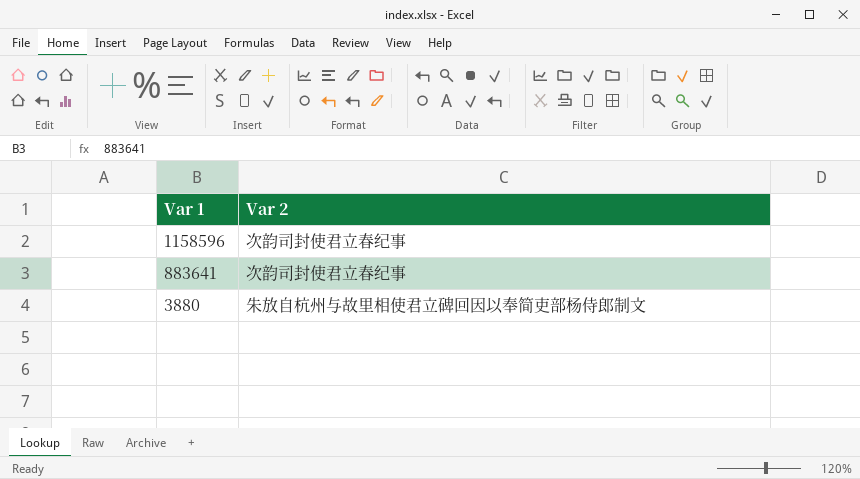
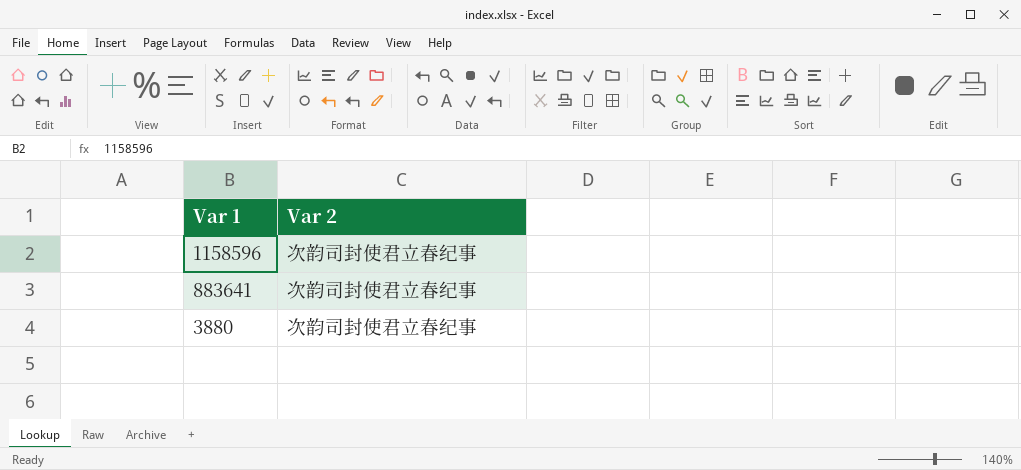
3880 | Var 2: 朱放自杭州与故里相使君立碑回因以奉简吏部杨侍郎制文 -> 次韵司封使君立春纪事

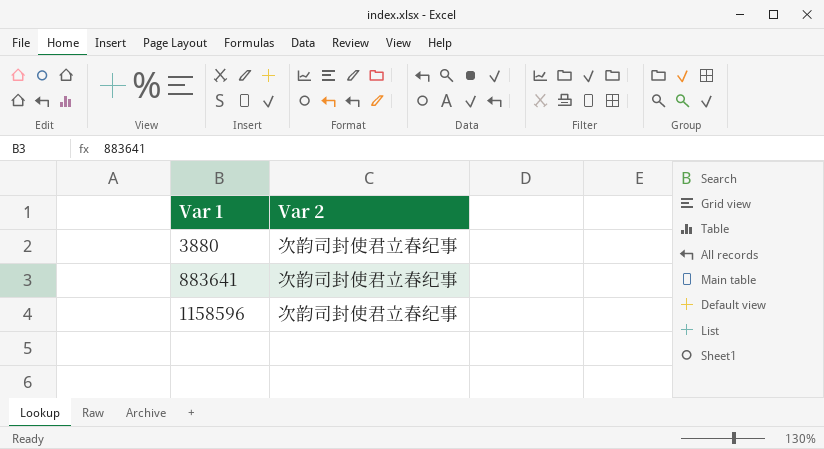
row order: Var 1 descending -> Var 1 ascending

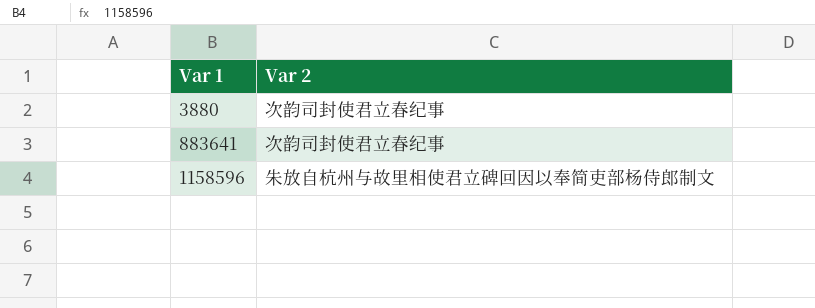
1158596 | Var 2: 次韵司封使君立春纪事 -> 朱放自杭州与故里相使君立碑回因以奉简吏部杨侍郎制文

